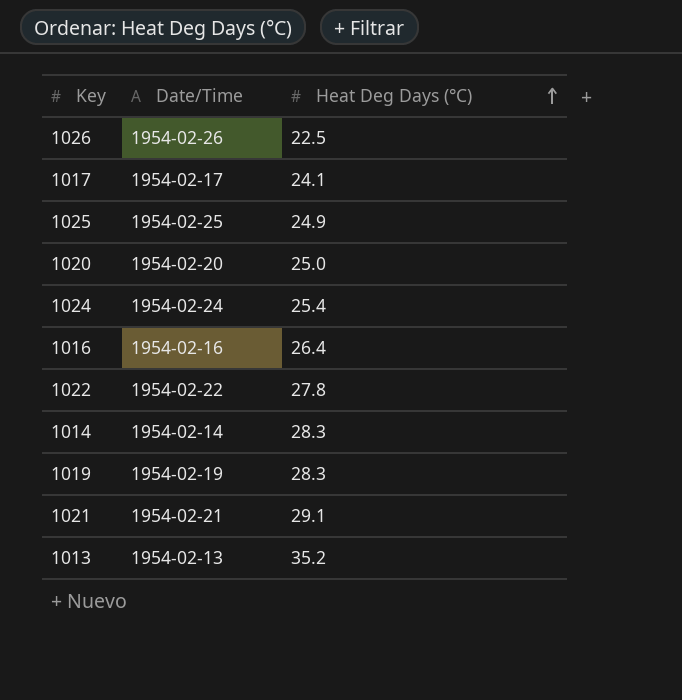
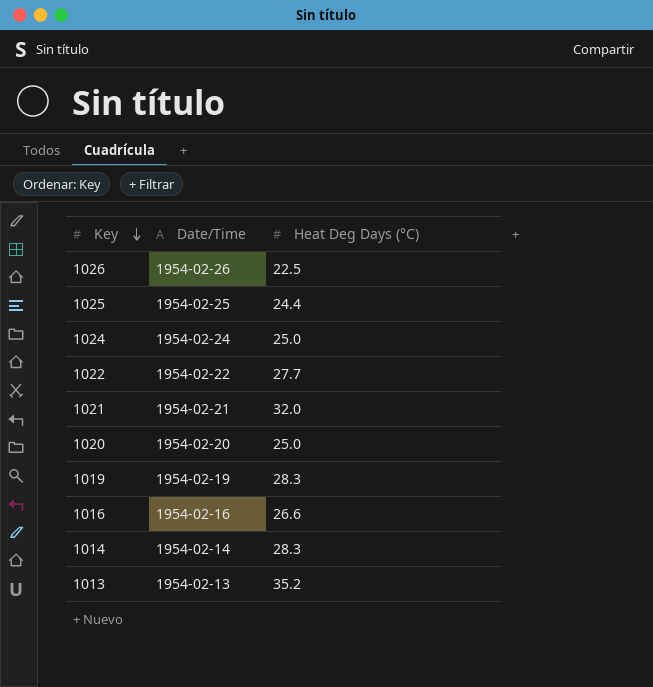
row order: Heat Deg Days (°C) ascending -> Key descending
row 1017: 1954-02-17 | 24.1 -> none
1025 | Heat Deg Days (°C): 24.9 -> 24.4
1024 | Heat Deg Days (°C): 25.4 -> 25.0
1022 | Heat Deg Days (°C): 27.8 -> 27.7
1021 | Heat Deg Days (°C): 29.1 -> 32.0
1016 | Heat Deg Days (°C): 26.4 -> 26.6

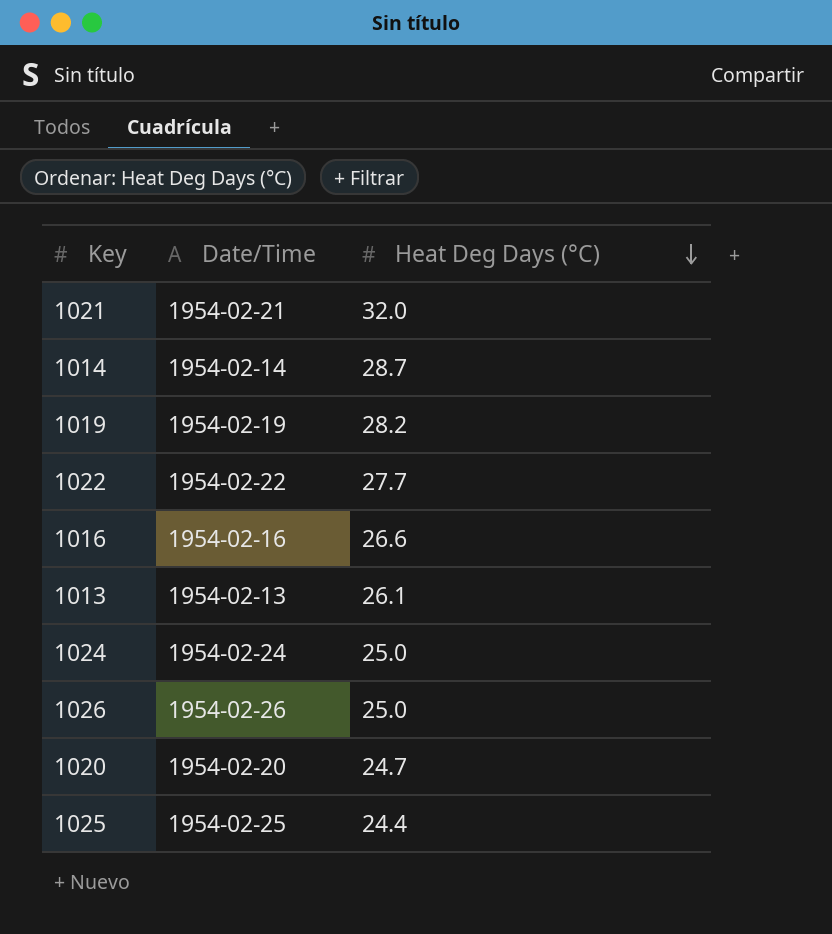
row order: Key descending -> Heat Deg Days (°C) descending
1014 | Heat Deg Days (°C): 28.3 -> 28.7
1019 | Heat Deg Days (°C): 28.3 -> 28.2
1013 | Heat Deg Days (°C): 35.2 -> 26.1
1026 | Heat Deg Days (°C): 22.5 -> 25.0
1020 | Heat Deg Days (°C): 25.0 -> 24.7

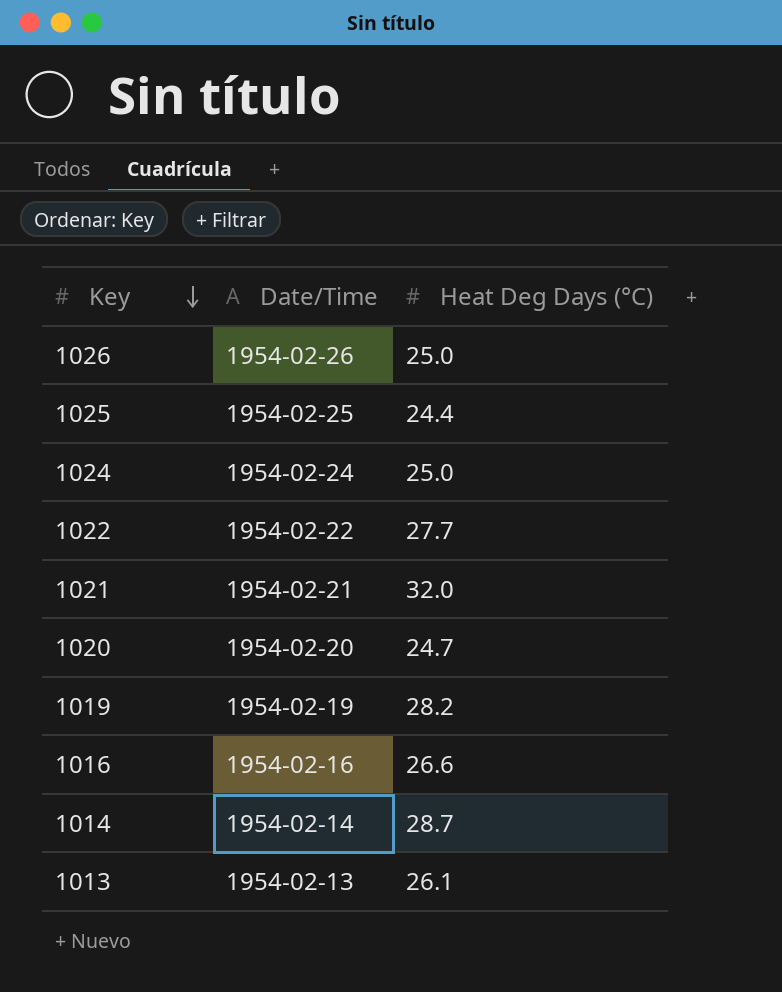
row order: Heat Deg Days (°C) descending -> Key descending

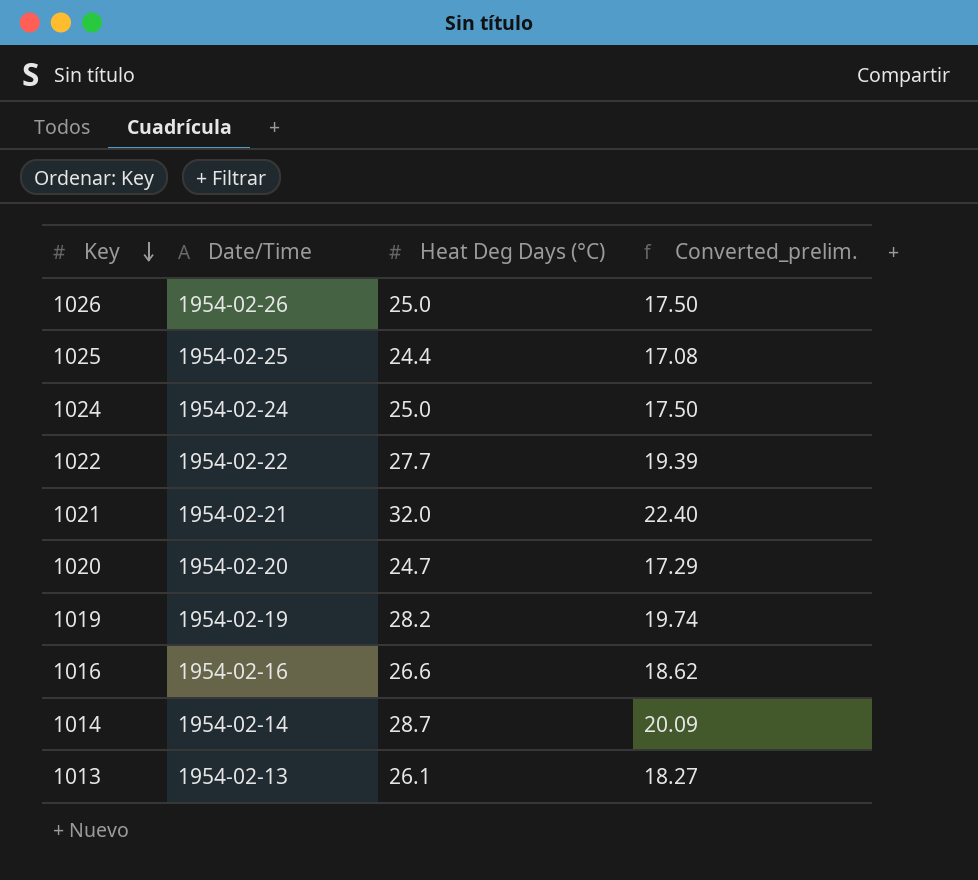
column Converted_prelim. | formula: none -> [Heat Deg Days (°C)] * 0.7

